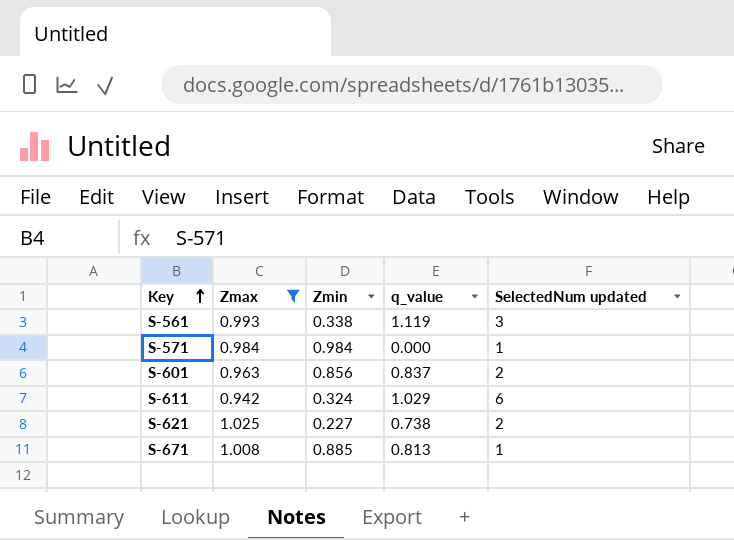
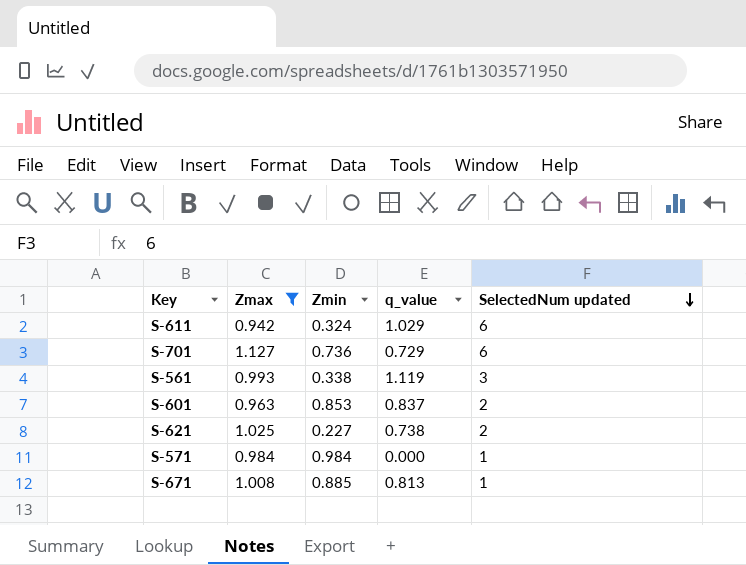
row order: Key ascending -> SelectedNum updated descending
row S-701: none -> 1.127 | 0.736 | 0.729 | 6
S-601 | Zmin: 0.856 -> 0.853

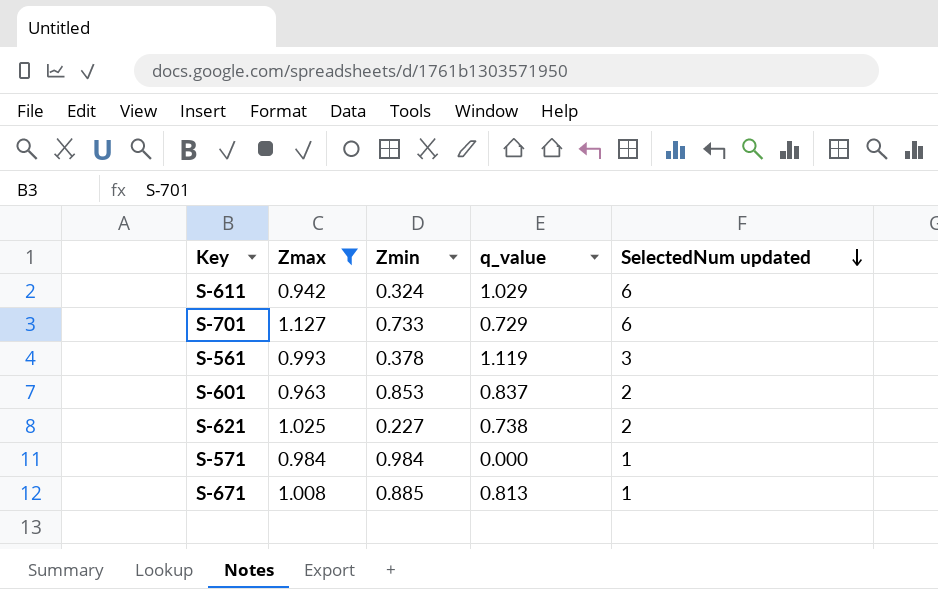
S-701 | Zmin: 0.736 -> 0.733
S-561 | Zmin: 0.338 -> 0.378

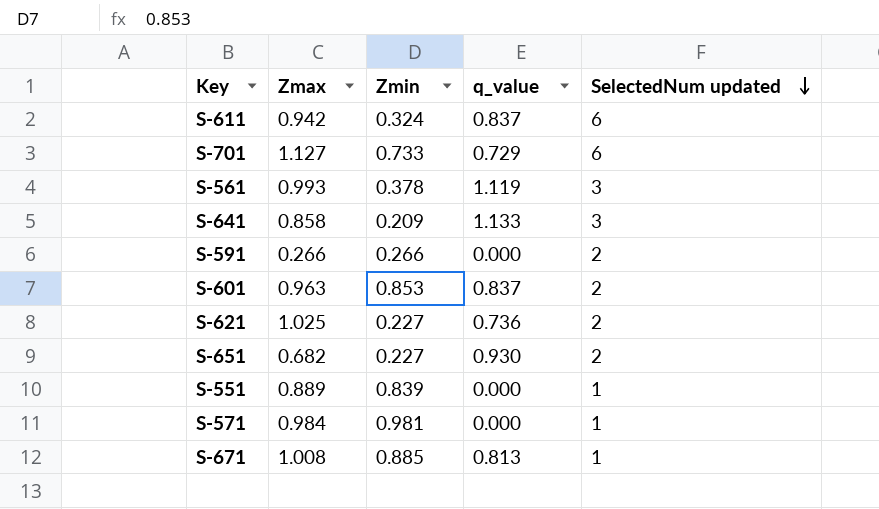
filter: Zmax >= 0.942 -> none
S-611 | q_value: 1.029 -> 0.837
S-621 | q_value: 0.738 -> 0.736
S-571 | Zmin: 0.984 -> 0.981

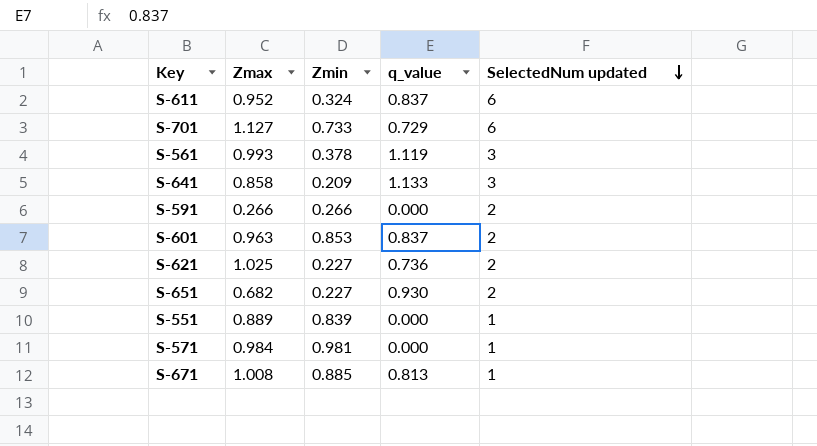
S-611 | Zmax: 0.942 -> 0.952

